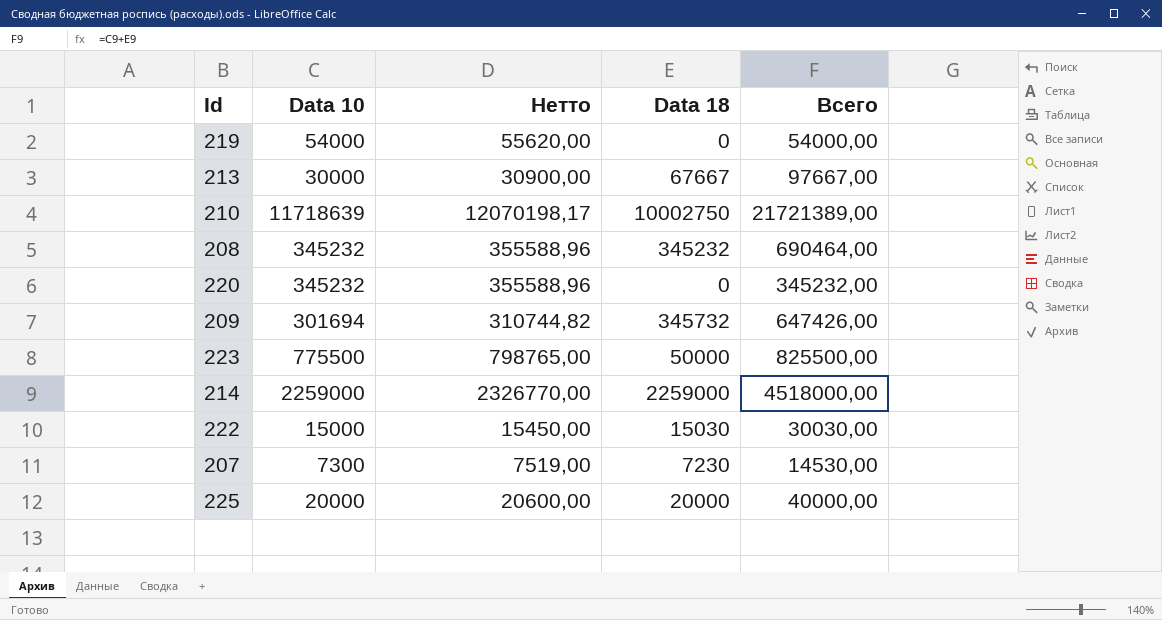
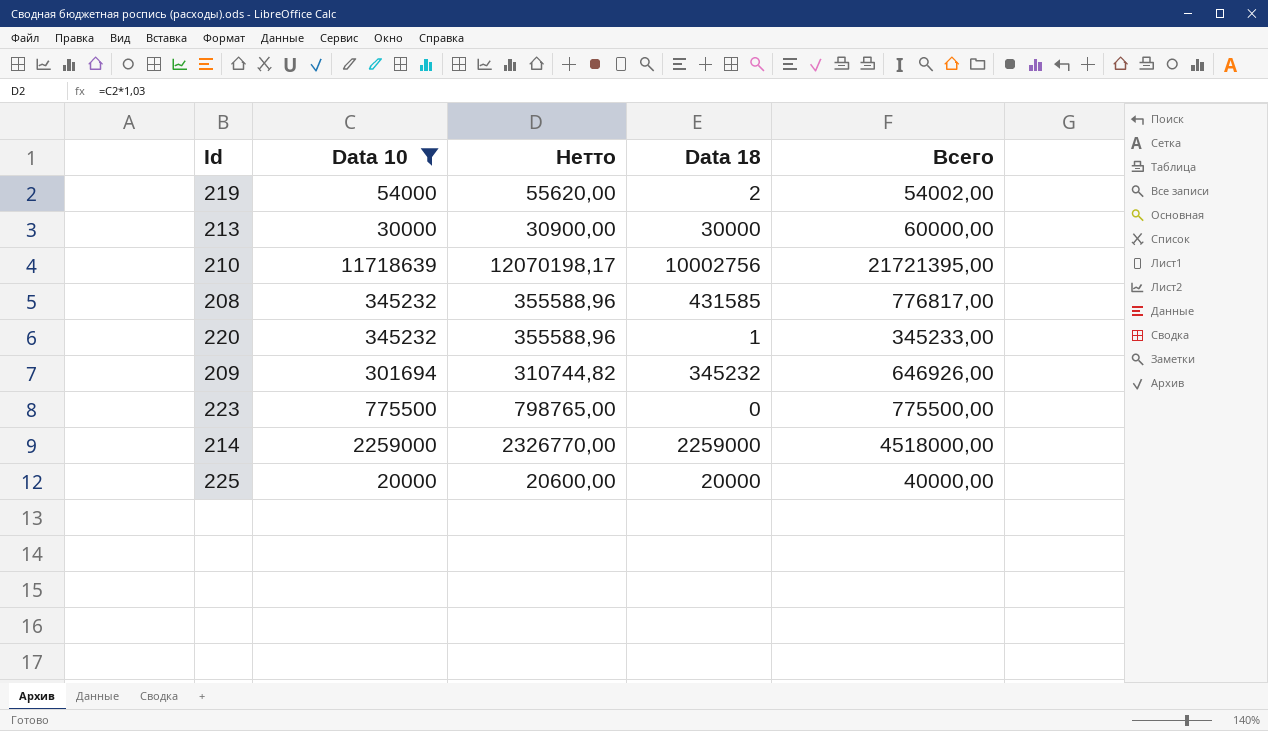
filter: none -> Data 10 >= 20000
219 | Data 18: 0 -> 2
219 | Всего: 54000,00 -> 54002,00
213 | Data 18: 67667 -> 30000
213 | Всего: 97667,00 -> 60000,00
210 | Data 18: 10002750 -> 10002756
210 | Всего: 21721389,00 -> 21721395,00
208 | Data 18: 345232 -> 431585
208 | Всего: 690464,00 -> 776817,00
220 | Data 18: 0 -> 1
220 | Всего: 345232,00 -> 345233,00
209 | Data 18: 345732 -> 345232
209 | Всего: 647426,00 -> 646926,00
223 | Data 18: 50000 -> 0
223 | Всего: 825500,00 -> 775500,00

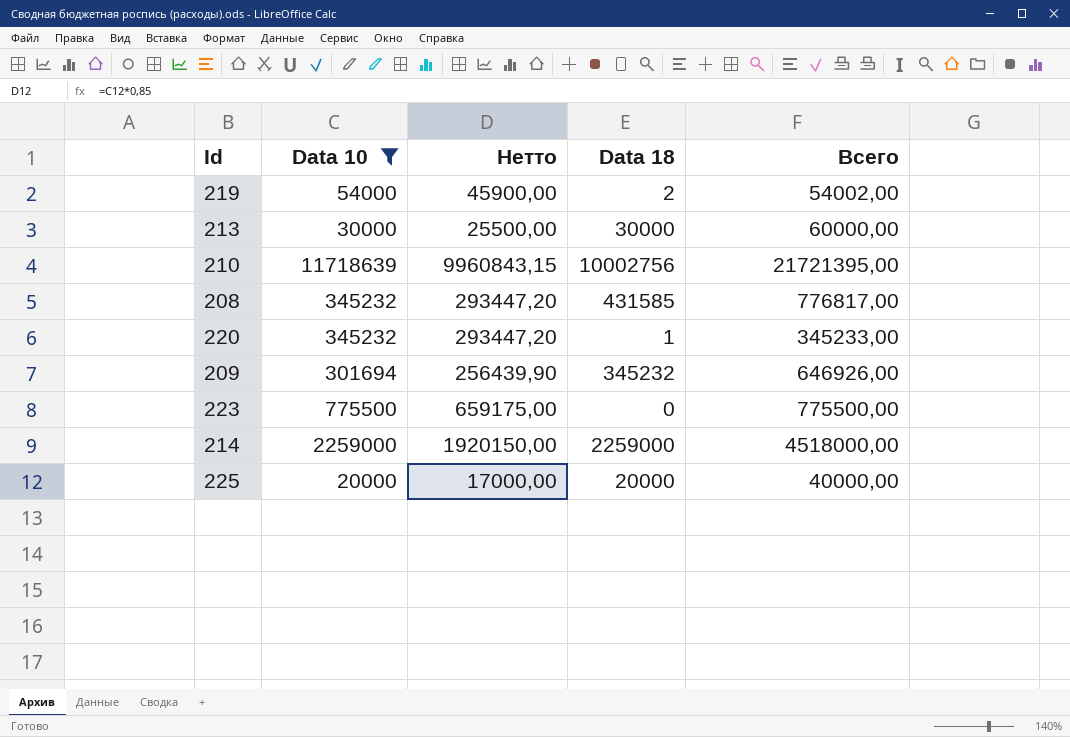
column Нетто | formula: [Data 10] * 1,03 -> [Data 10] * 0,85

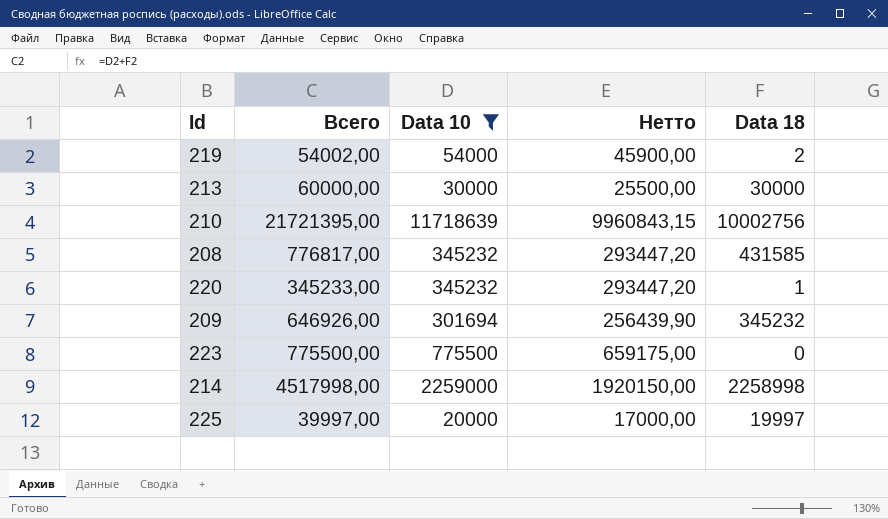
column Всего | position: 5 -> 2
214 | Всего: 4518000,00 -> 4517998,00
214 | Data 18: 2259000 -> 2258998
225 | Всего: 40000,00 -> 39997,00
225 | Data 18: 20000 -> 19997

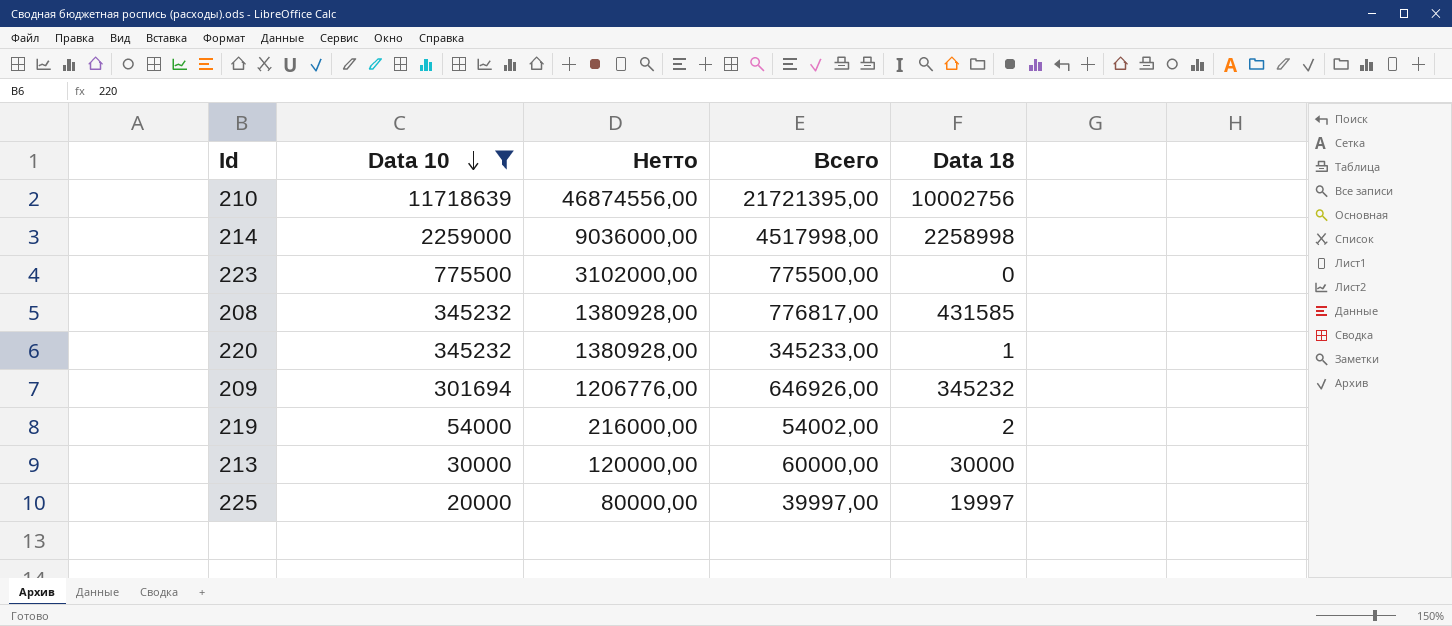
row order: none -> Data 10 descending
column Нетто | formula: [Data 10] * 0,85 -> [Data 10] * 4
column Всего | position: 2 -> 4

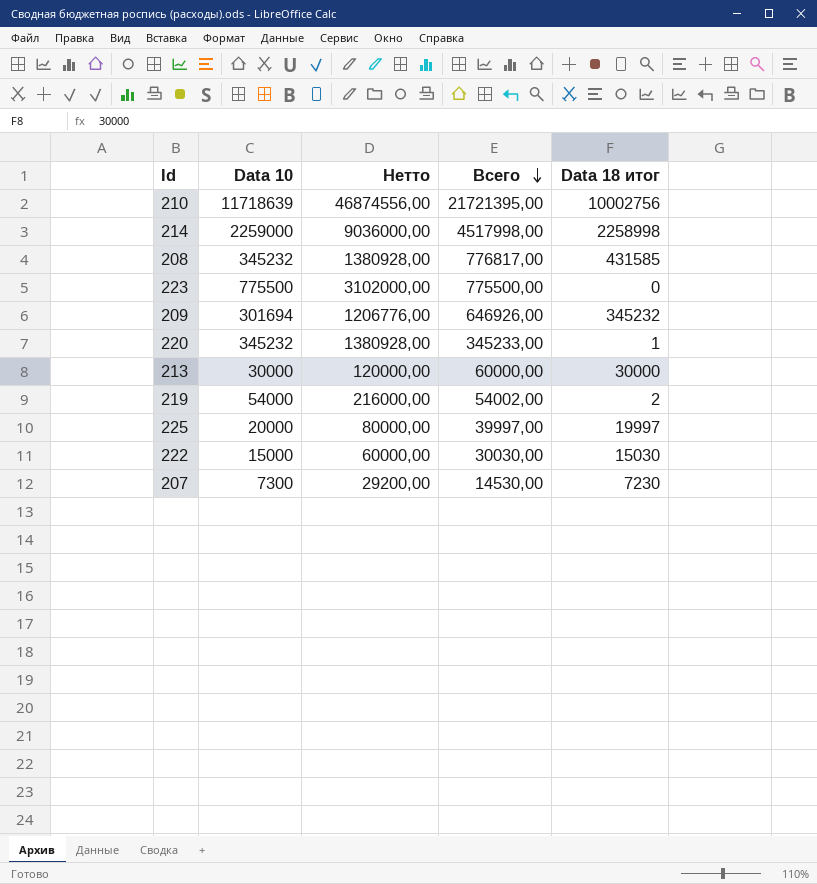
filter: Data 10 >= 20000 -> none
row order: Data 10 descending -> Всего descending
column name: Data 18 -> Data 18 итог

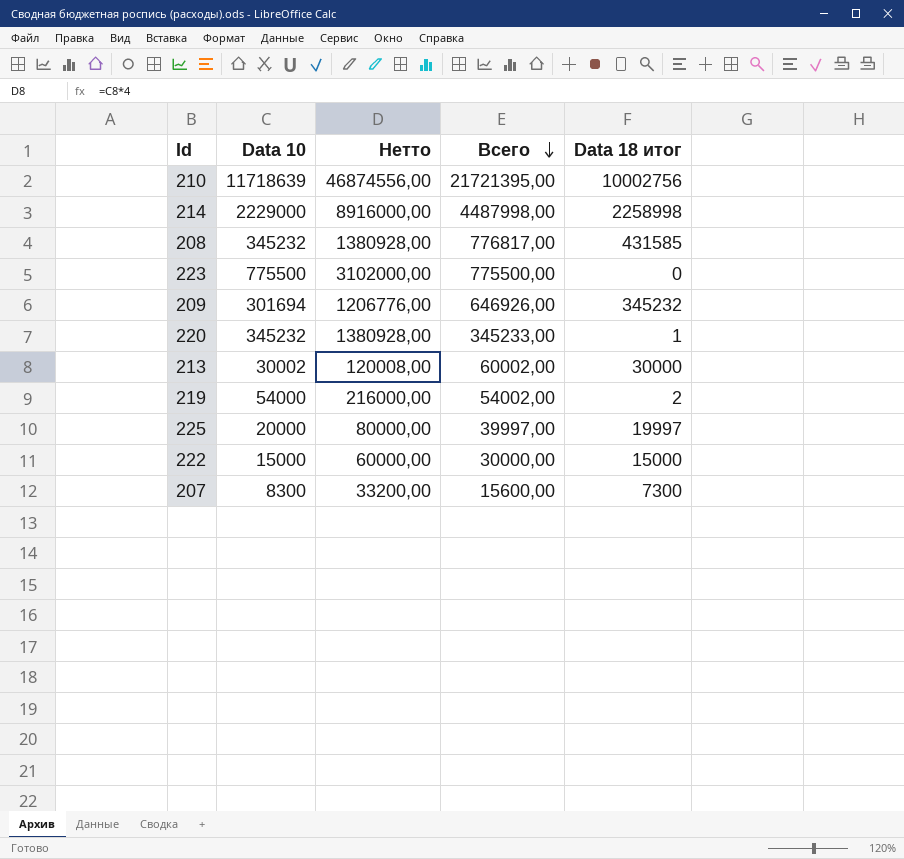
214 | Data 10: 2259000 -> 2229000
214 | Нетто: 9036000,00 -> 8916000,00
214 | Всего: 4517998,00 -> 4487998,00
213 | Data 10: 30000 -> 30002
213 | Нетто: 120000,00 -> 120008,00
213 | Всего: 60000,00 -> 60002,00
222 | Всего: 30030,00 -> 30000,00
222 | Data 18 итог: 15030 -> 15000
207 | Data 10: 7300 -> 8300
207 | Нетто: 29200,00 -> 33200,00
207 | Всего: 14530,00 -> 15600,00
207 | Data 18 итог: 7230 -> 7300

